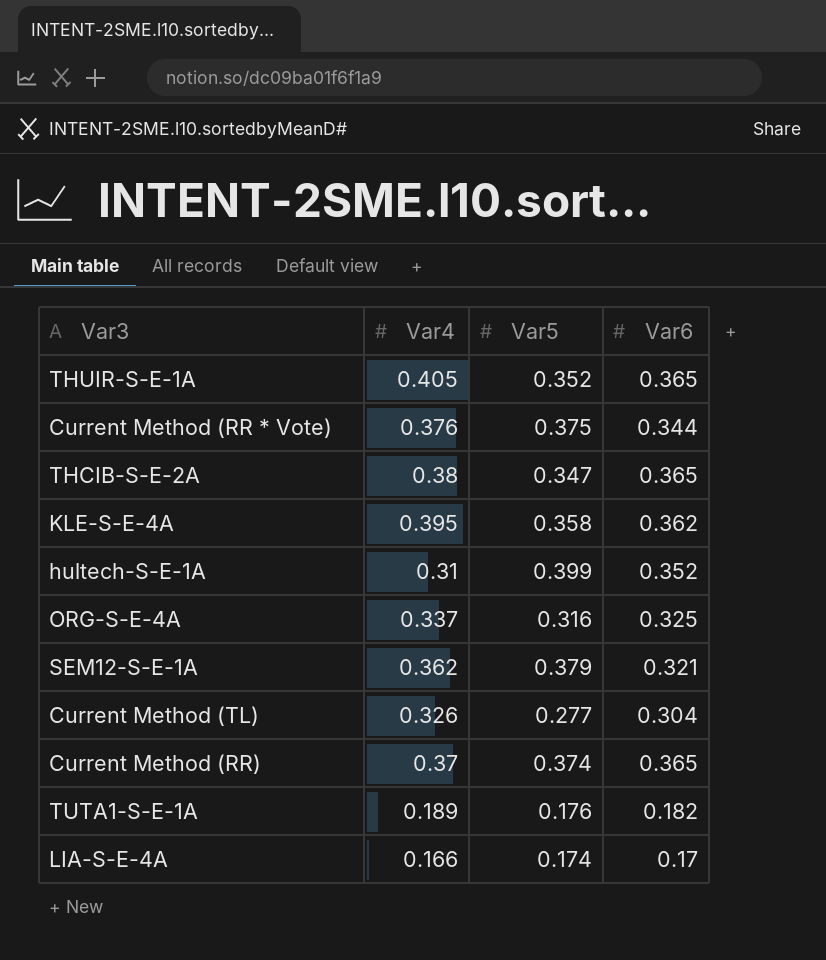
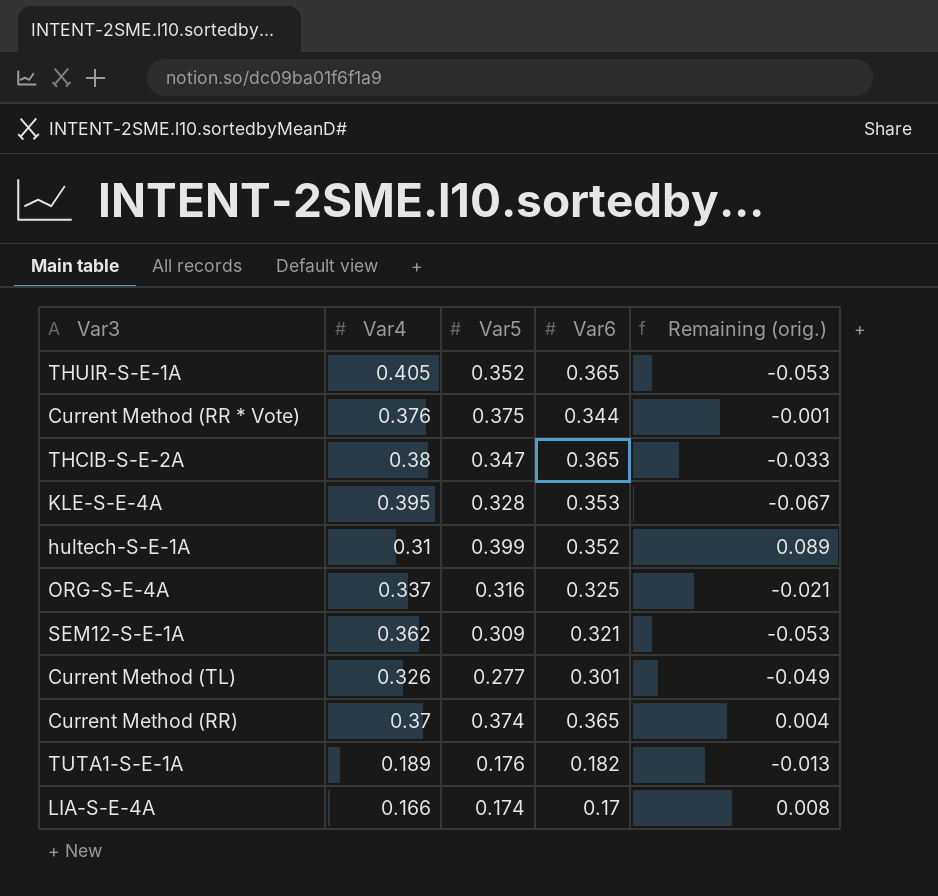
column Remaining (orig.) | formula: none -> [Var5] - [Var4]
KLE-S-E-4A | Var5: 0.358 -> 0.328
KLE-S-E-4A | Var6: 0.362 -> 0.353
SEM12-S-E-1A | Var5: 0.379 -> 0.309
Current Method (TL) | Var6: 0.304 -> 0.301

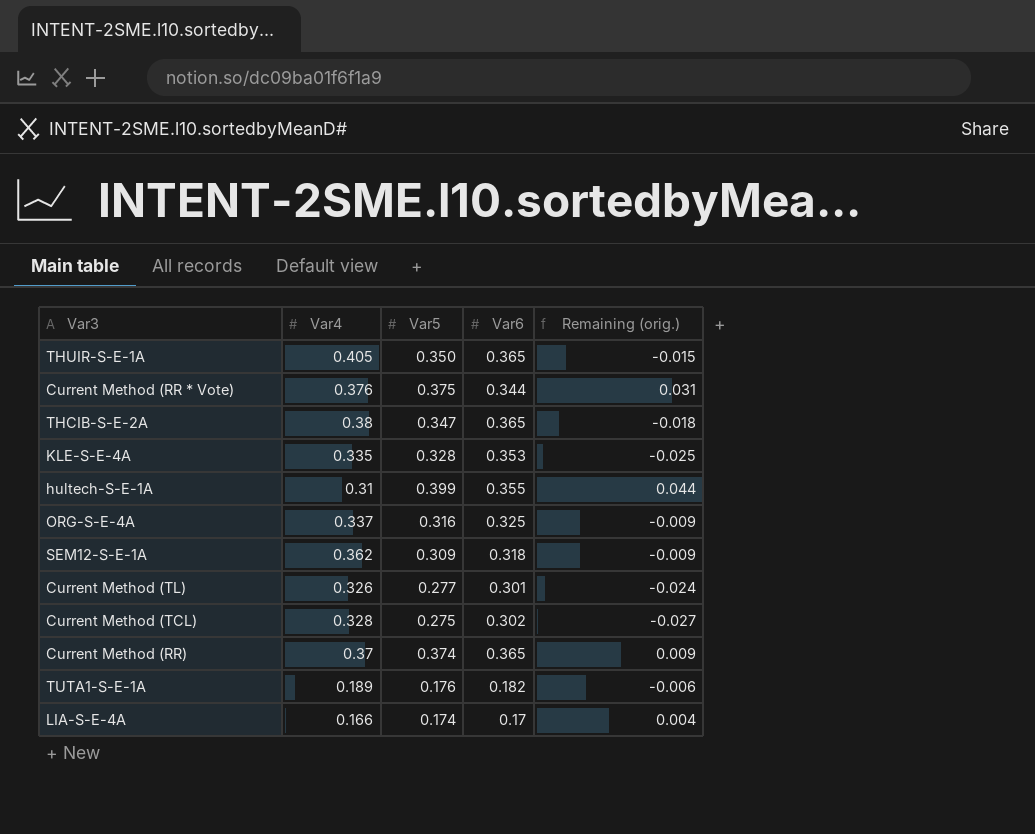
column Remaining (orig.) | formula: [Var5] - [Var4] -> [Var5] - [Var6]
THUIR-S-E-1A | Var5: 0.352 -> 0.350
KLE-S-E-4A | Var4: 0.395 -> 0.335
hultech-S-E-1A | Var6: 0.352 -> 0.355
SEM12-S-E-1A | Var6: 0.321 -> 0.318
row Current Method (TCL): none -> 0.328 | 0.275 | 0.302 | -0.027

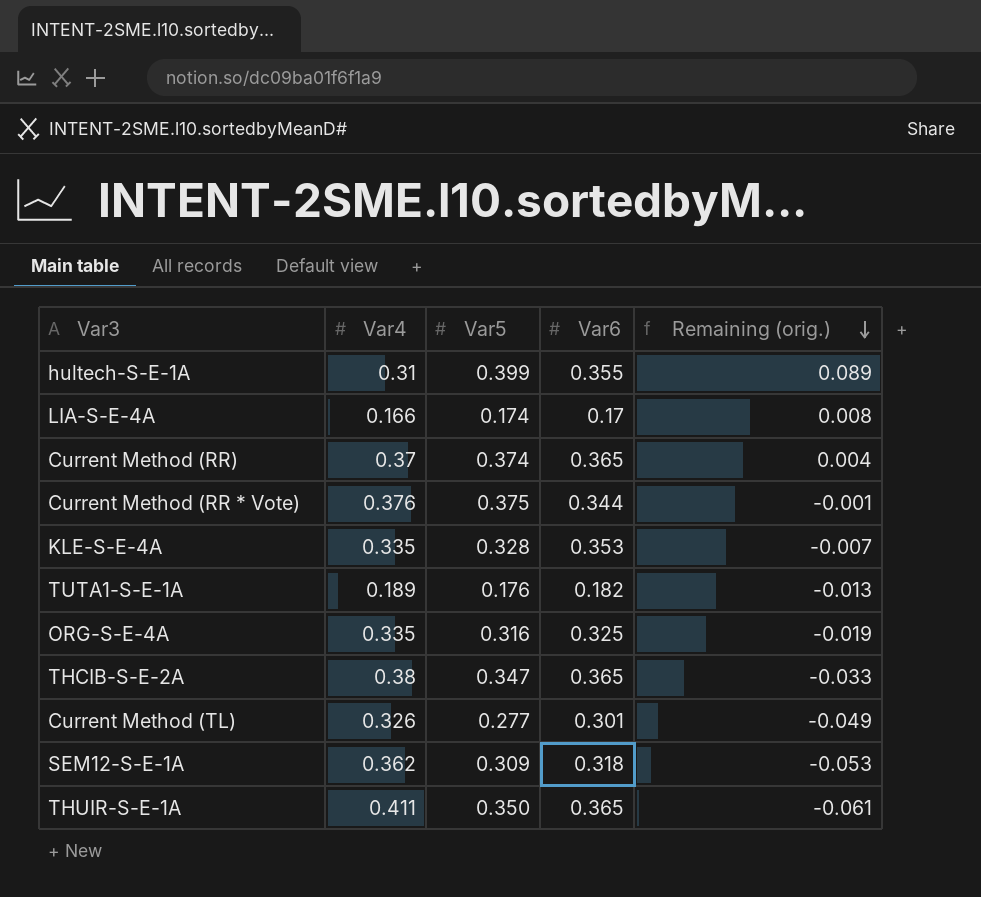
row order: none -> Remaining (orig.) descending
column Remaining (orig.) | formula: [Var5] - [Var6] -> [Var5] - [Var4]
row Current Method (TCL): 0.328 | 0.275 | 0.302 | -0.027 -> none
ORG-S-E-4A | Var4: 0.337 -> 0.335
THUIR-S-E-1A | Var4: 0.405 -> 0.411

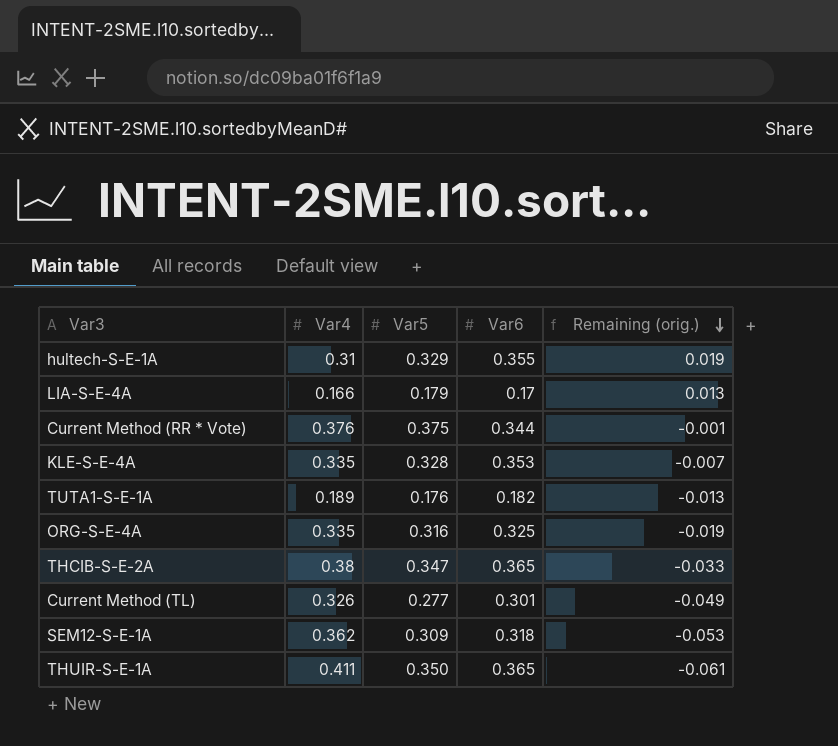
row Current Method (RR): 0.37 | 0.374 | 0.365 | 0.004 -> none
hultech-S-E-1A | Var5: 0.399 -> 0.329
hultech-S-E-1A | Remaining (orig.): 0.089 -> 0.019
LIA-S-E-4A | Var5: 0.174 -> 0.179
LIA-S-E-4A | Remaining (orig.): 0.008 -> 0.013

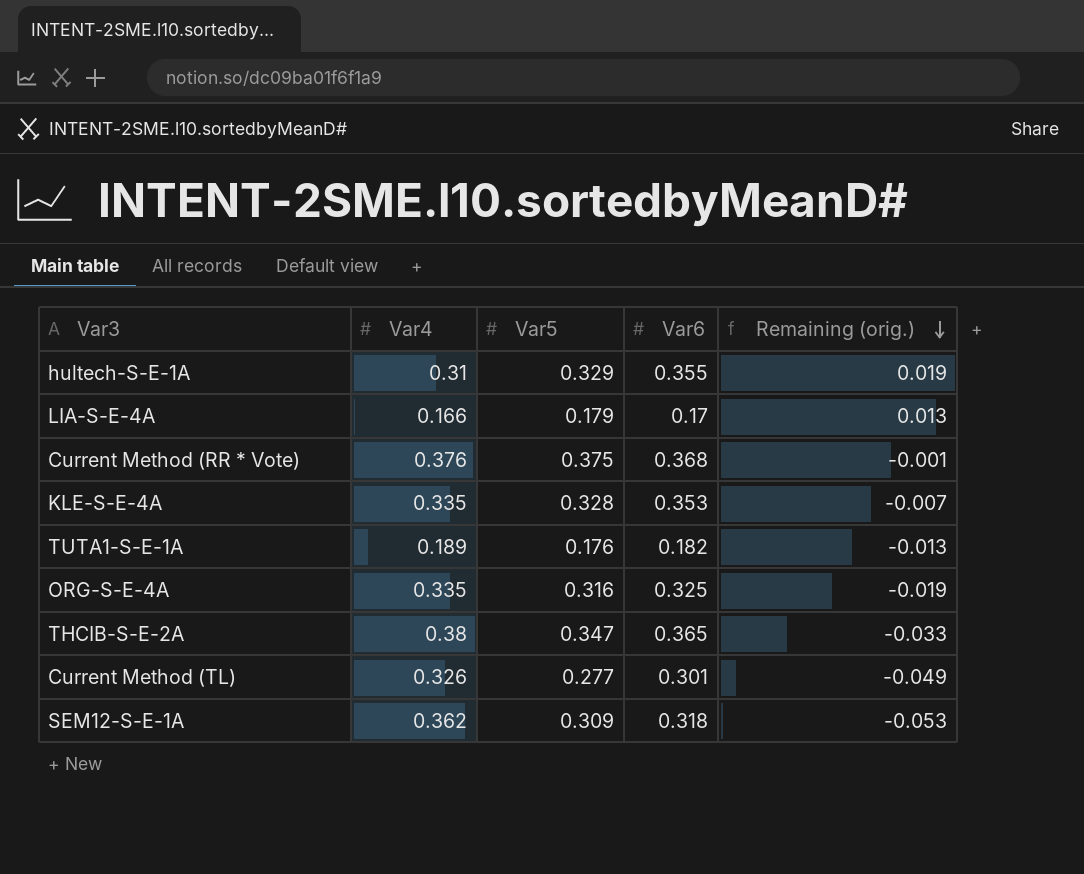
row THUIR-S-E-1A: 0.411 | 0.350 | 0.365 | -0.061 -> none
Current Method (RR * Vote) | Var6: 0.344 -> 0.368

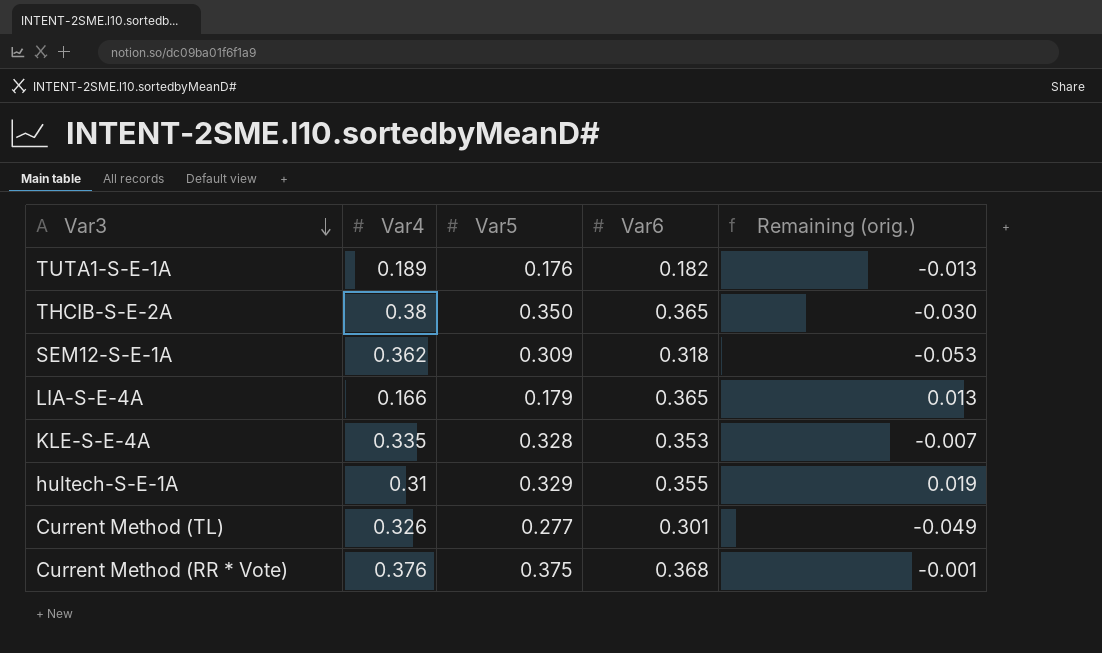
row order: Remaining (orig.) descending -> Var3 descending
row ORG-S-E-4A: 0.335 | 0.316 | 0.325 | -0.019 -> none
THCIB-S-E-2A | Var5: 0.347 -> 0.350
THCIB-S-E-2A | Remaining (orig.): -0.033 -> -0.030
LIA-S-E-4A | Var6: 0.17 -> 0.365

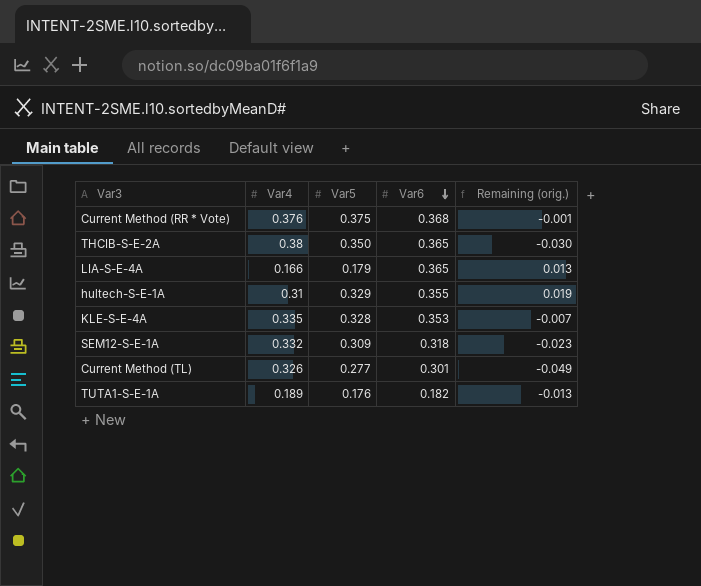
row order: Var3 descending -> Var6 descending
SEM12-S-E-1A | Var4: 0.362 -> 0.332
SEM12-S-E-1A | Remaining (orig.): -0.053 -> -0.023

